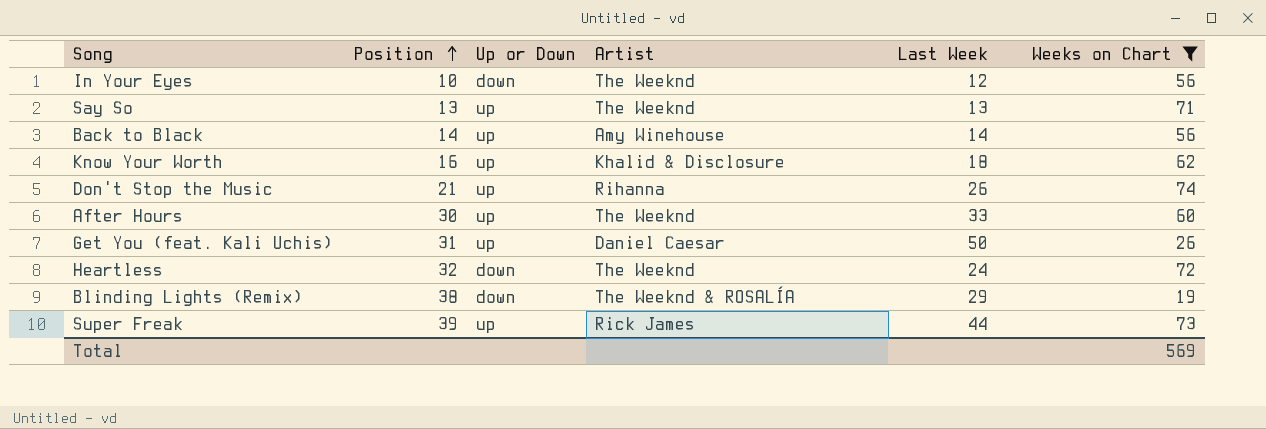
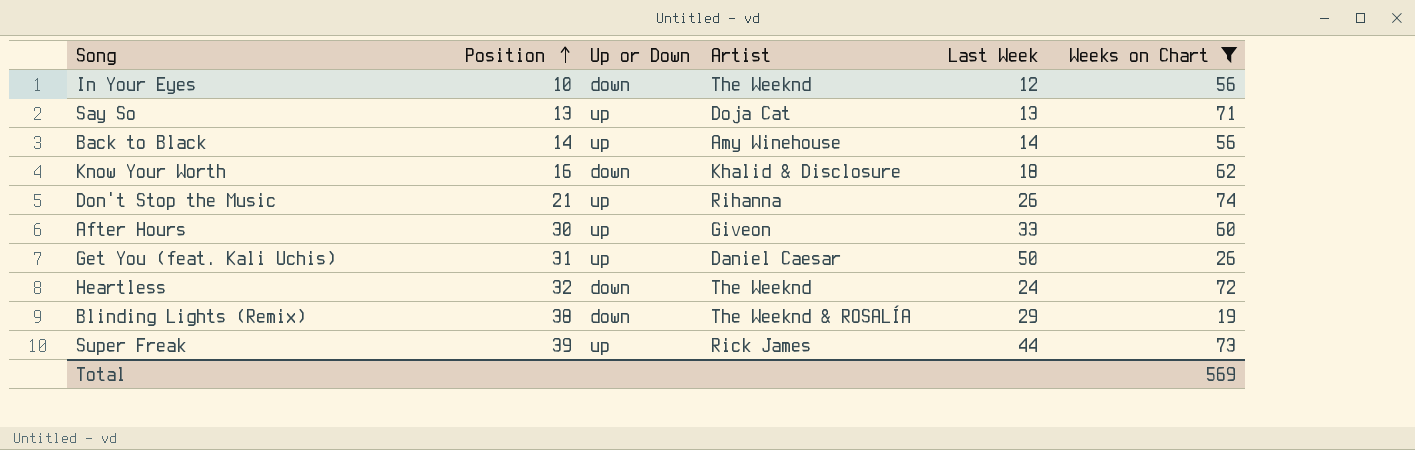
Say So | Artist: The Weeknd -> Doja Cat
Know Your Worth | Up or Down: up -> down
After Hours | Artist: The Weeknd -> Giveon

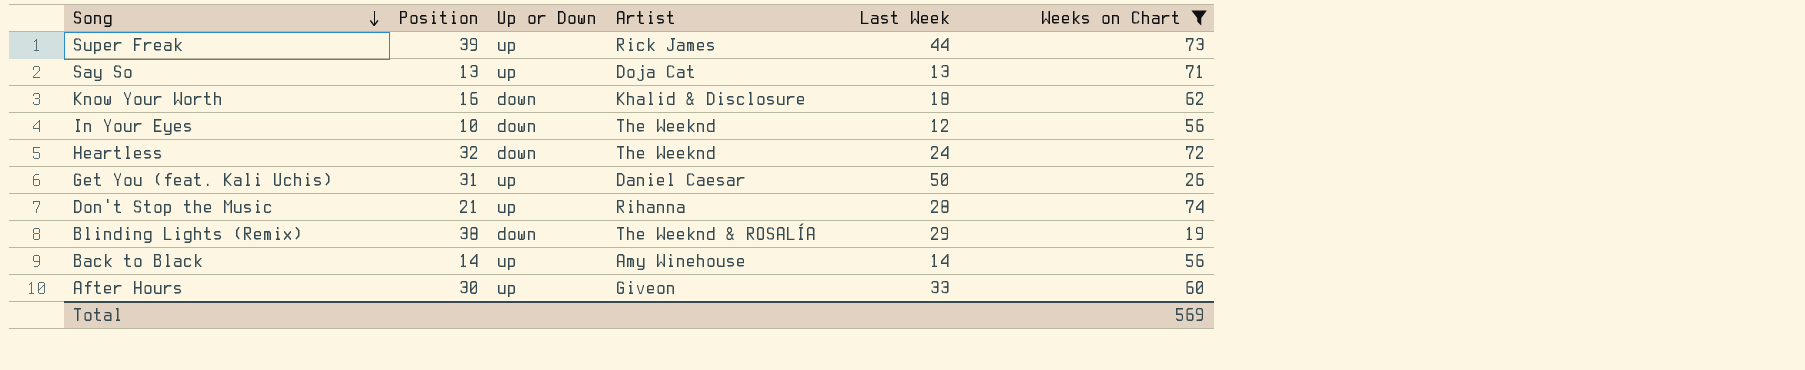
row order: Position ascending -> Song descending
Don't Stop the Music | Last Week: 26 -> 28

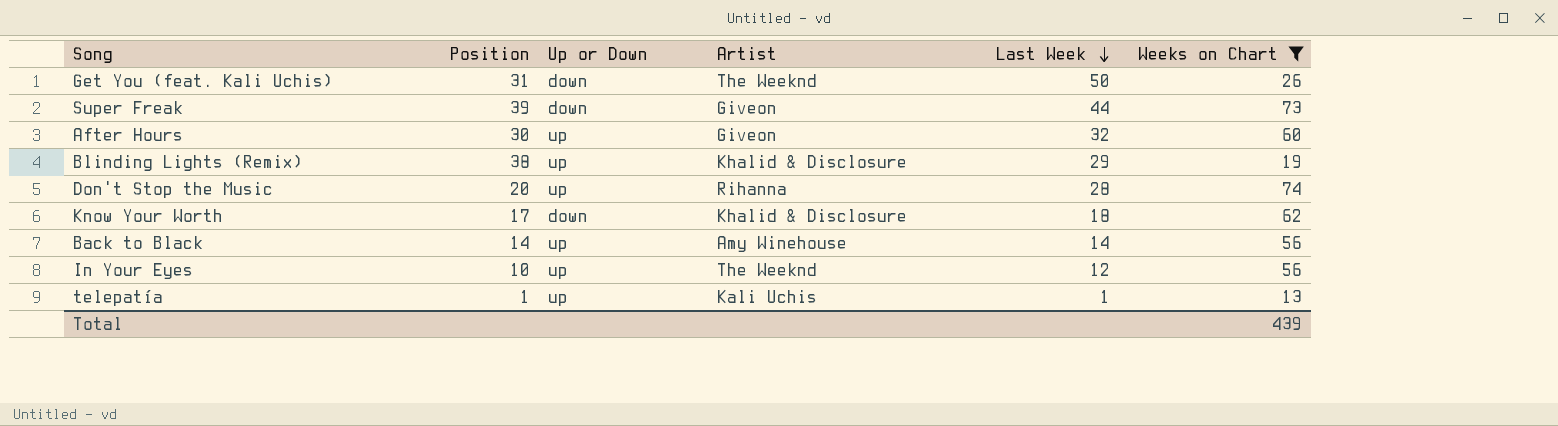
row order: Song descending -> Last Week descending
row Say So: 13 | up | Doja Cat | 13 | 71 -> none
row Heartless: 32 | down | The Weeknd | 24 | 72 -> none
Get You (feat. Kali Uchis) | Up or Down: up -> down
Get You (feat. Kali Uchis) | Artist: Daniel Caesar -> The Weeknd
Super Freak | Up or Down: up -> down
Super Freak | Artist: Rick James -> Giveon
After Hours | Last Week: 33 -> 32
Blinding Lights (Remix) | Up or Down: down -> up
Blinding Lights (Remix) | Artist: The Weeknd & ROSALÍA -> Khalid & Disclosure
Don't Stop the Music | Position: 21 -> 20
Know Your Worth | Position: 16 -> 17
In Your Eyes | Up or Down: down -> up
row telepatía: none -> 1 | up | Kali Uchis | 1 | 13
Total | Weeks on Chart: 569 -> 439

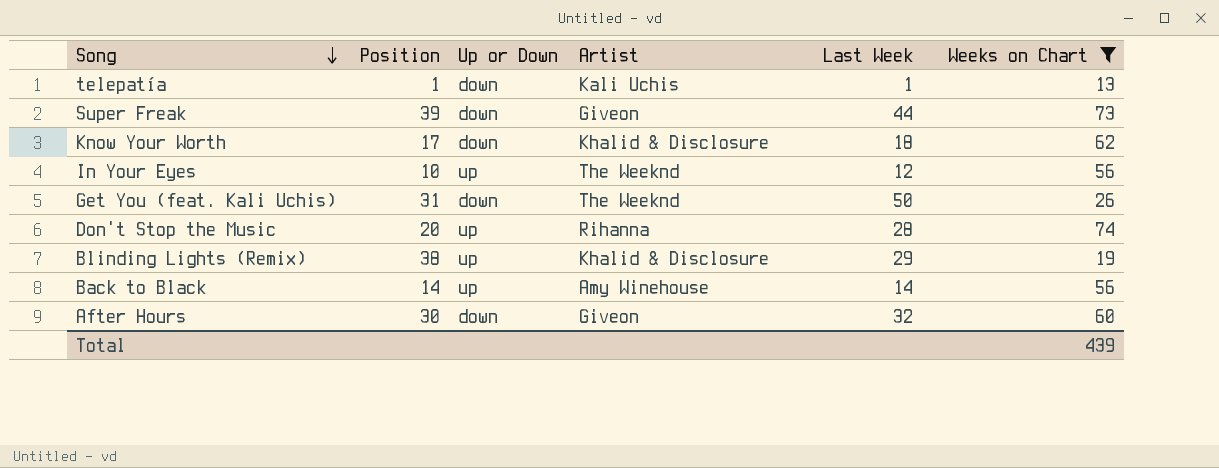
row order: Last Week descending -> Song descending
telepatía | Up or Down: up -> down
After Hours | Up or Down: up -> down

